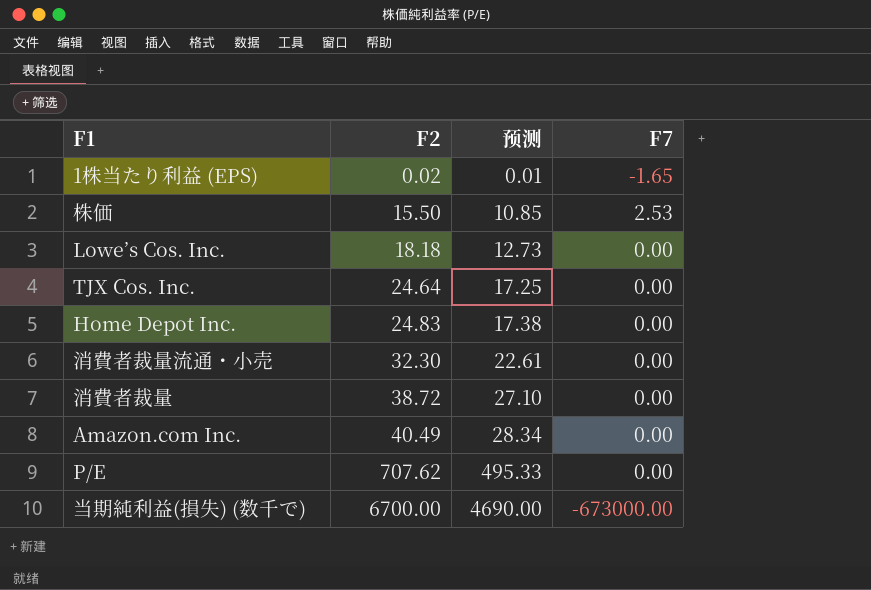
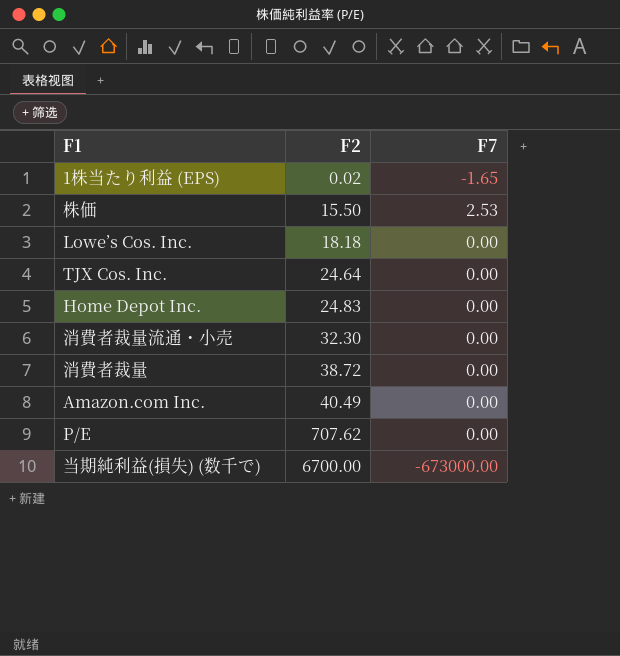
column 预测 | formula: [F2] * 0.7 -> none

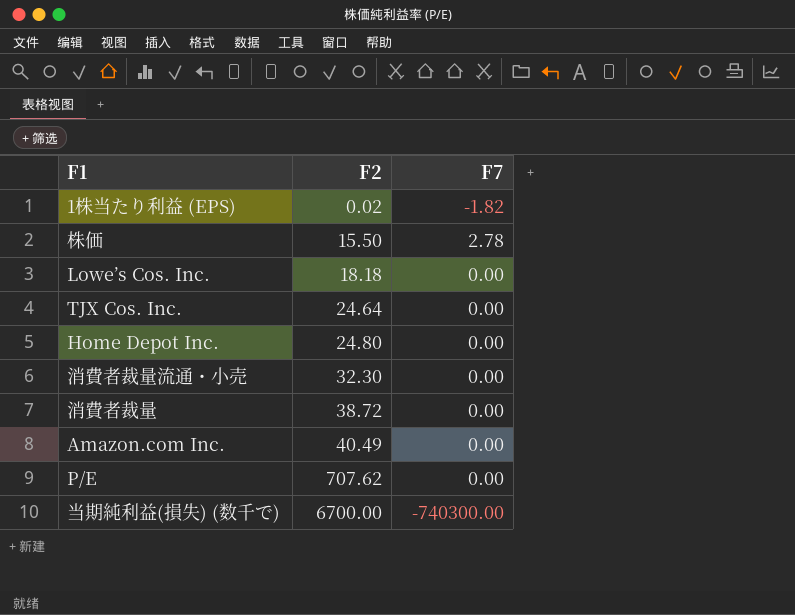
1株当たり利益 (EPS) | F7: -1.65 -> -1.82
株価 | F7: 2.53 -> 2.78
Home Depot Inc. | F2: 24.83 -> 24.80
当期純利益(損失) (数千で) | F7: -673000.00 -> -740300.00

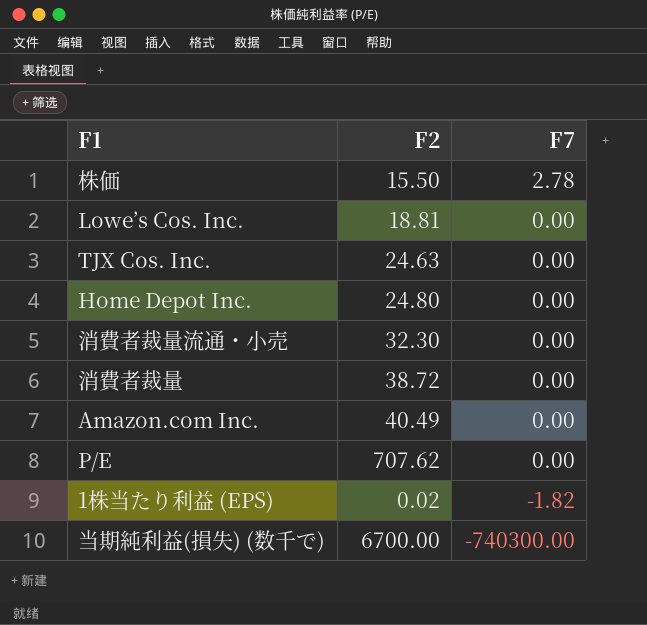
row order: F2 ascending -> F7 descending
Lowe’s Cos. Inc. | F2: 18.18 -> 18.81
TJX Cos. Inc. | F2: 24.64 -> 24.63

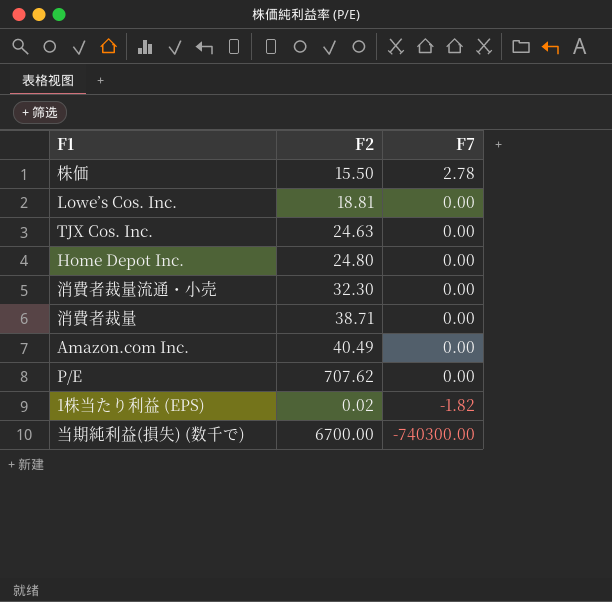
消費者裁量 | F2: 38.72 -> 38.71

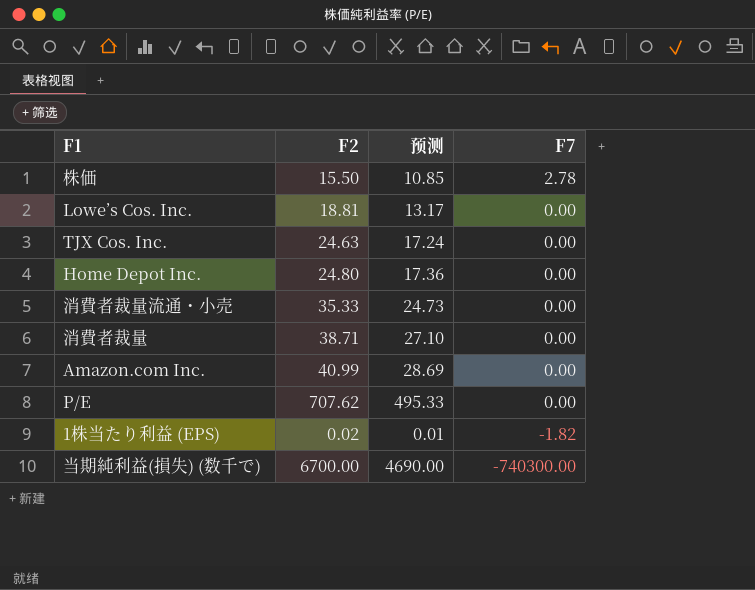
column 预测 | formula: none -> [F2] * 0.7
消費者裁量流通・小売 | F2: 32.30 -> 35.33
Amazon.com Inc. | F2: 40.49 -> 40.99

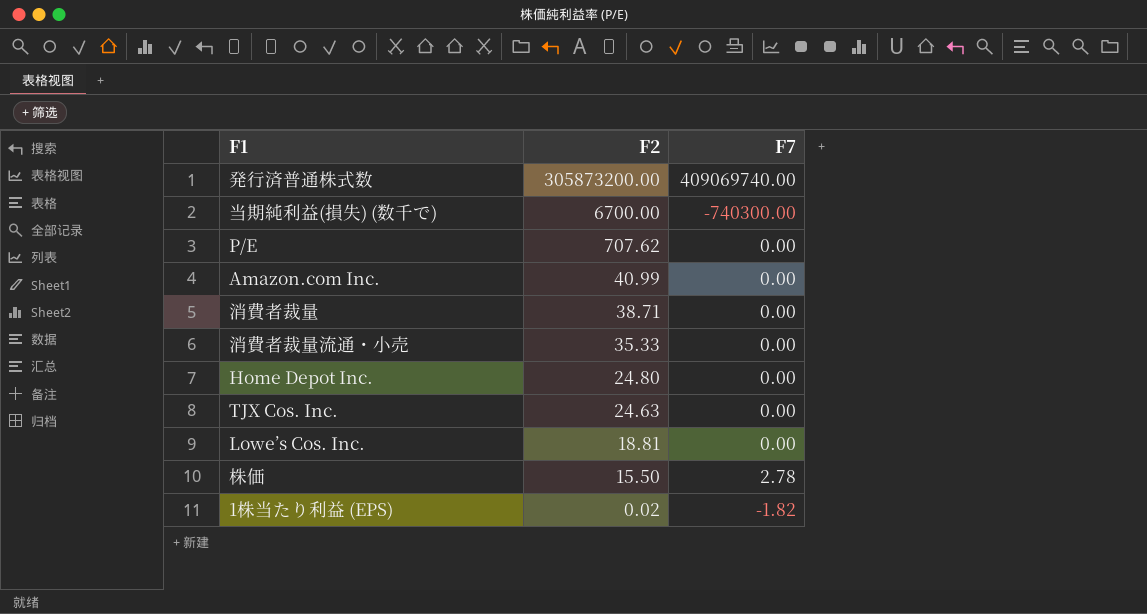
row order: F7 descending -> F2 descending
column 预测 | formula: [F2] * 0.7 -> none
row 発行済普通株式数: none -> 305873200.00 | 409069740.00

